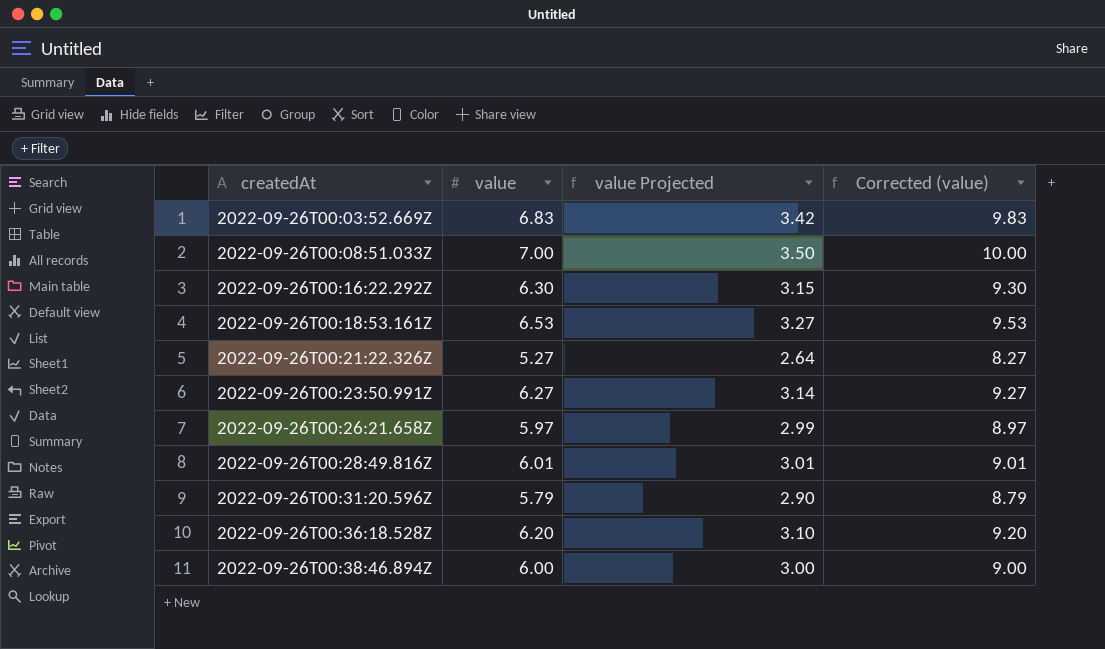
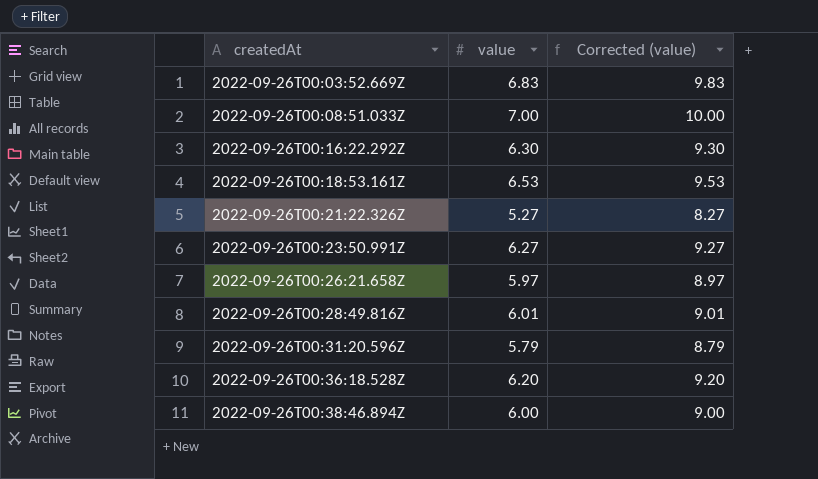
column value Projected | formula: [value] * 0.5 -> none

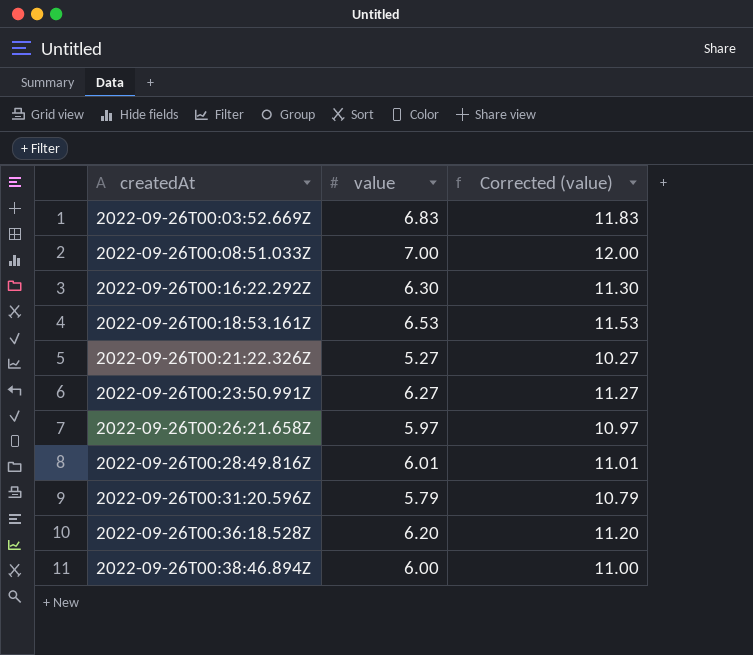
column Corrected (value) | formula: [value] + 3 -> [value] + 5

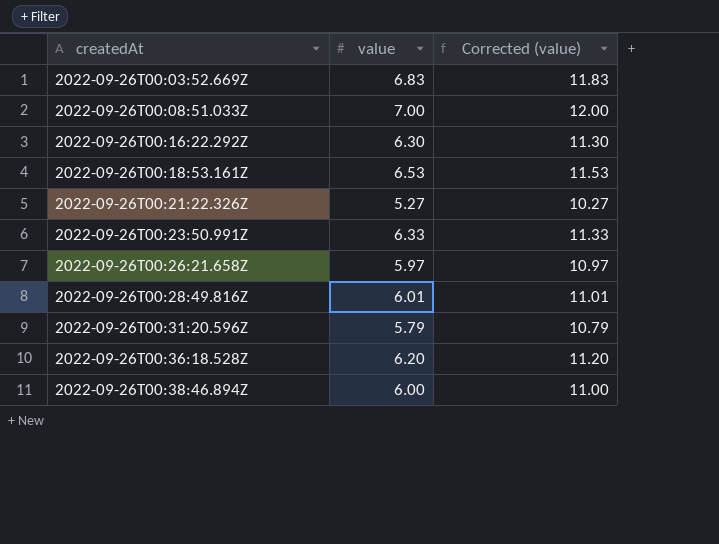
2022-09-26T00:23:50.991Z | value: 6.27 -> 6.33
2022-09-26T00:23:50.991Z | Corrected (value): 11.27 -> 11.33

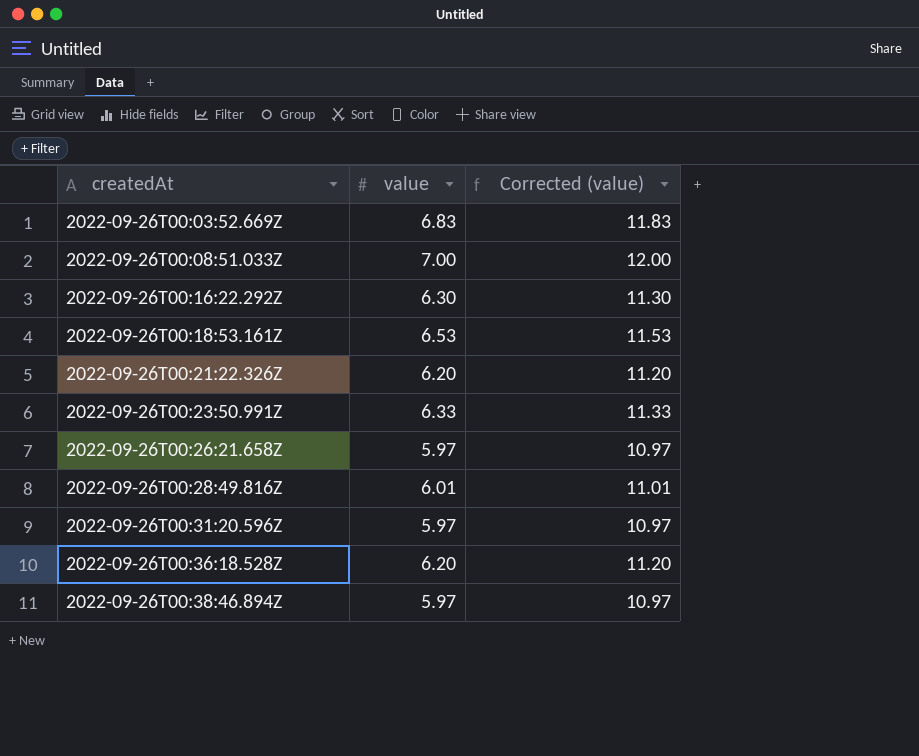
2022-09-26T00:21:22.326Z | value: 5.27 -> 6.20
2022-09-26T00:21:22.326Z | Corrected (value): 10.27 -> 11.20
2022-09-26T00:31:20.596Z | value: 5.79 -> 5.97
2022-09-26T00:31:20.596Z | Corrected (value): 10.79 -> 10.97
2022-09-26T00:38:46.894Z | value: 6.00 -> 5.97
2022-09-26T00:38:46.894Z | Corrected (value): 11.00 -> 10.97

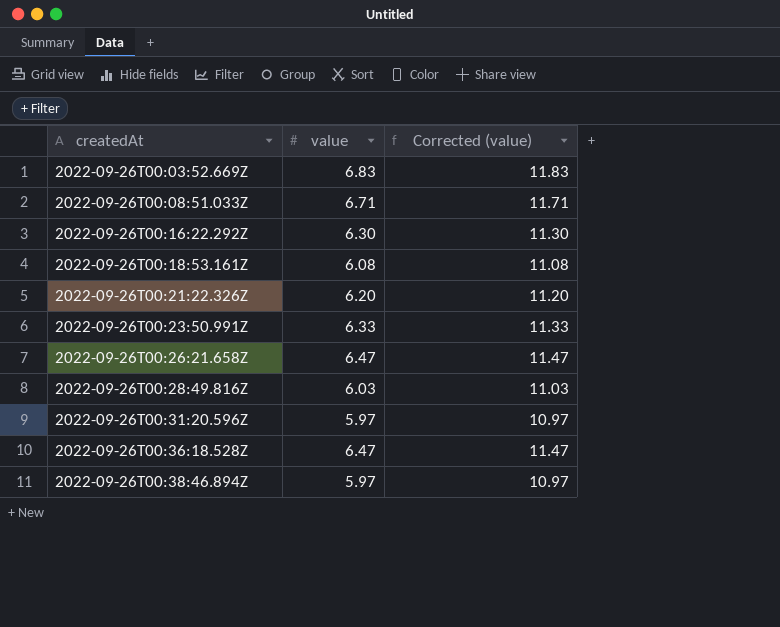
2022-09-26T00:08:51.033Z | value: 7.00 -> 6.71
2022-09-26T00:08:51.033Z | Corrected (value): 12.00 -> 11.71
2022-09-26T00:18:53.161Z | value: 6.53 -> 6.08
2022-09-26T00:18:53.161Z | Corrected (value): 11.53 -> 11.08
2022-09-26T00:26:21.658Z | value: 5.97 -> 6.47
2022-09-26T00:26:21.658Z | Corrected (value): 10.97 -> 11.47
2022-09-26T00:28:49.816Z | value: 6.01 -> 6.03
2022-09-26T00:28:49.816Z | Corrected (value): 11.01 -> 11.03
2022-09-26T00:36:18.528Z | value: 6.20 -> 6.47
2022-09-26T00:36:18.528Z | Corrected (value): 11.20 -> 11.47

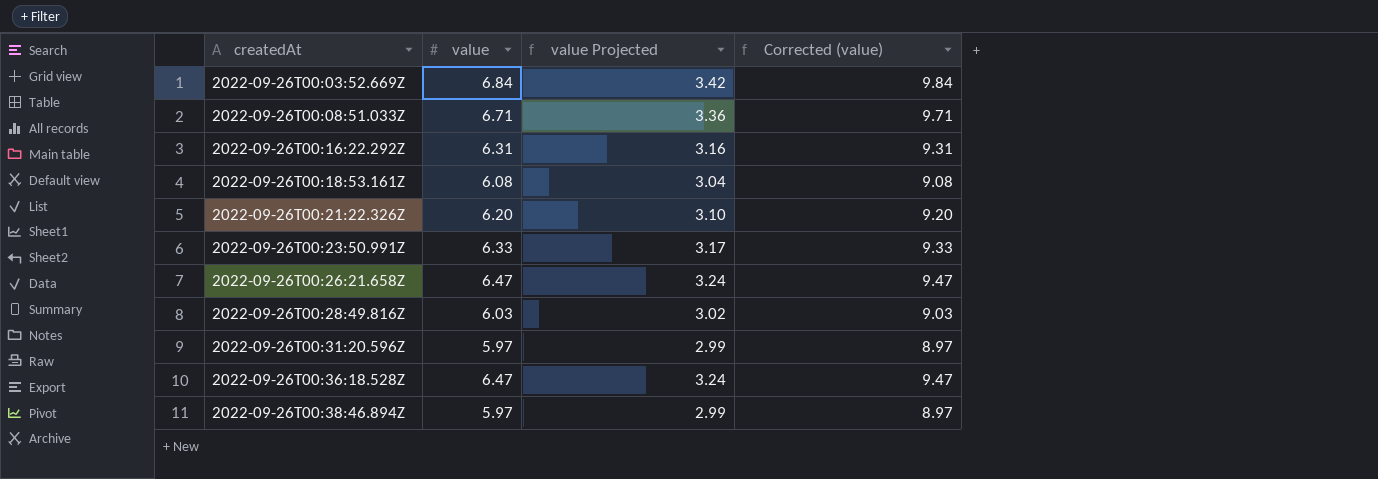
column value Projected | formula: none -> [value] * 0.5
column Corrected (value) | formula: [value] + 5 -> [value] + 3
2022-09-26T00:03:52.669Z | value: 6.83 -> 6.84
2022-09-26T00:16:22.292Z | value: 6.30 -> 6.31

